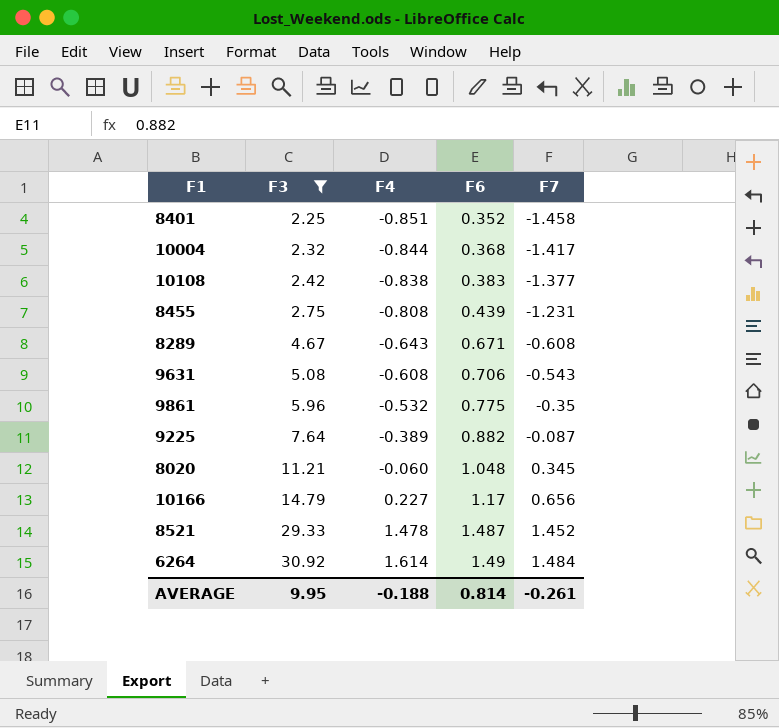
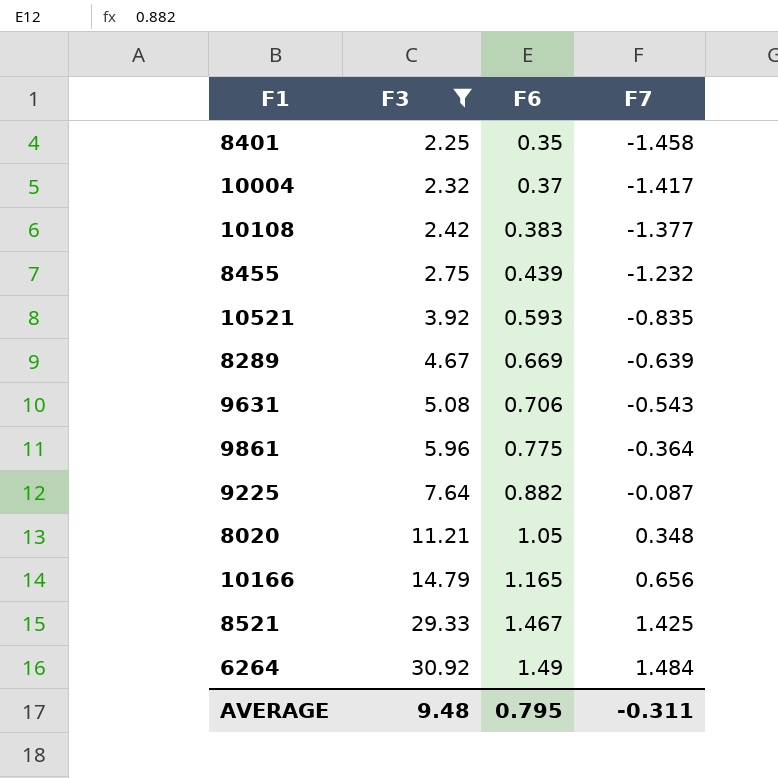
column F4 | position: 3 -> none
8401 | F6: 0.352 -> 0.35
10004 | F6: 0.368 -> 0.37
8455 | F7: -1.231 -> -1.232
row 10521: none -> 3.92 | 0.593 | -0.835
8289 | F6: 0.671 -> 0.669
8289 | F7: -0.608 -> -0.639
9861 | F7: -0.35 -> -0.364
8020 | F6: 1.048 -> 1.05
8020 | F7: 0.345 -> 0.348
10166 | F6: 1.17 -> 1.165
8521 | F6: 1.487 -> 1.467
8521 | F7: 1.452 -> 1.425
AVERAGE | F3: 9.95 -> 9.48
AVERAGE | F6: 0.814 -> 0.795
AVERAGE | F7: -0.261 -> -0.311

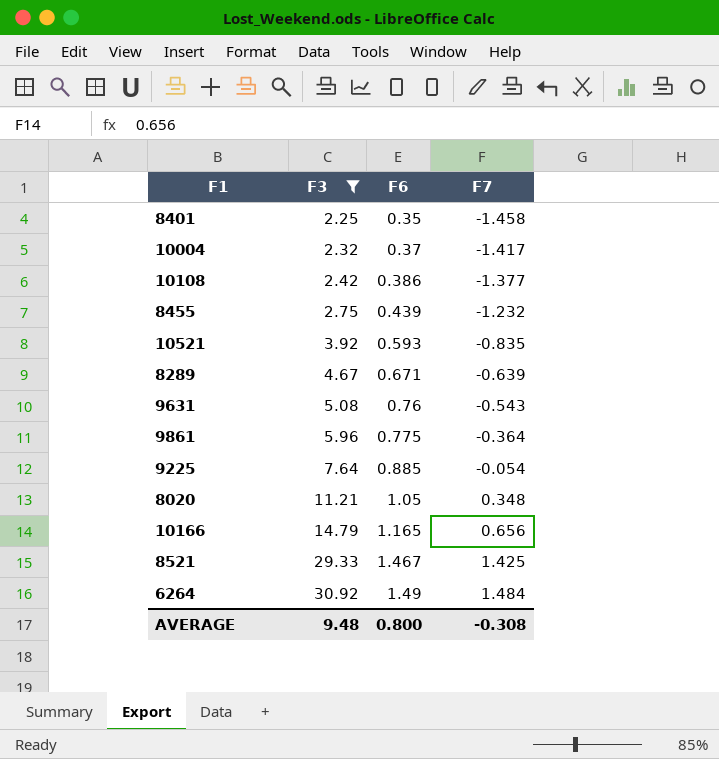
10108 | F6: 0.383 -> 0.386
8289 | F6: 0.669 -> 0.671
9631 | F6: 0.706 -> 0.76
9225 | F6: 0.882 -> 0.885
9225 | F7: -0.087 -> -0.054
AVERAGE | F6: 0.795 -> 0.800
AVERAGE | F7: -0.311 -> -0.308

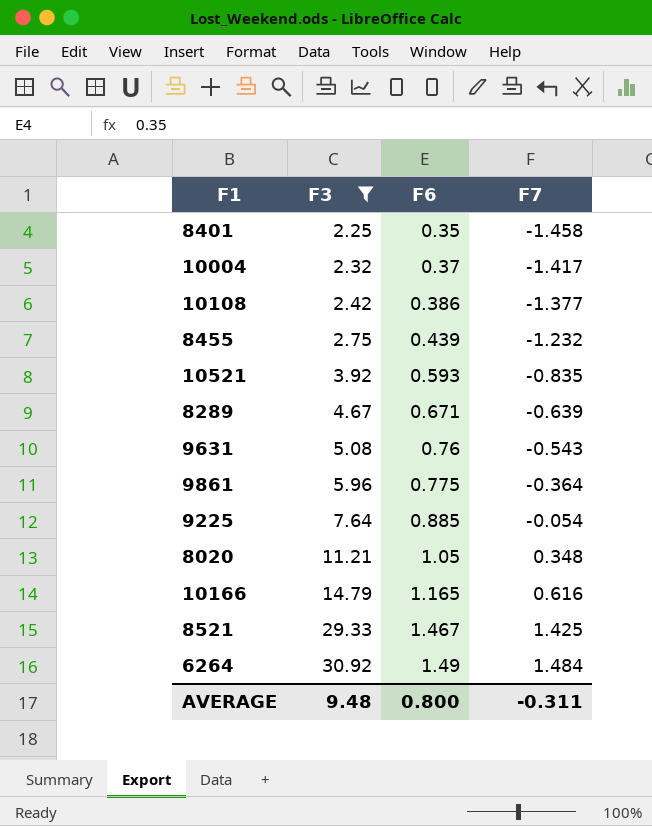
10166 | F7: 0.656 -> 0.616
AVERAGE | F7: -0.308 -> -0.311

